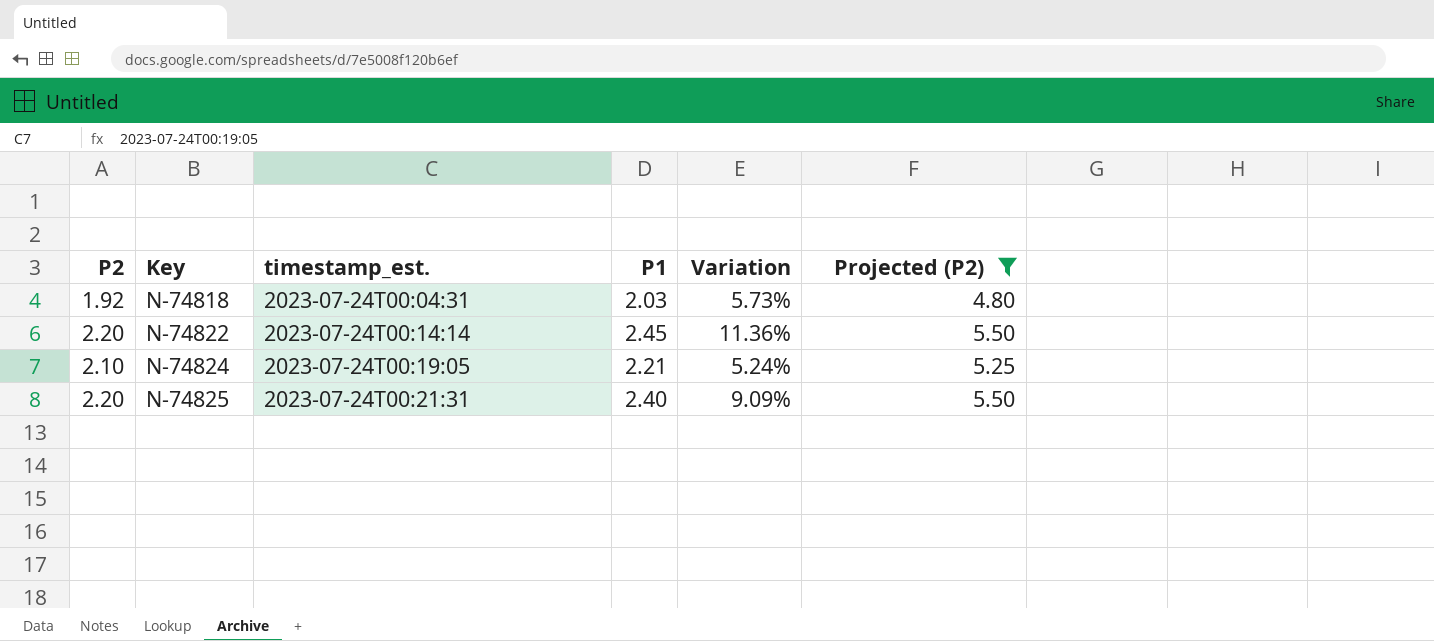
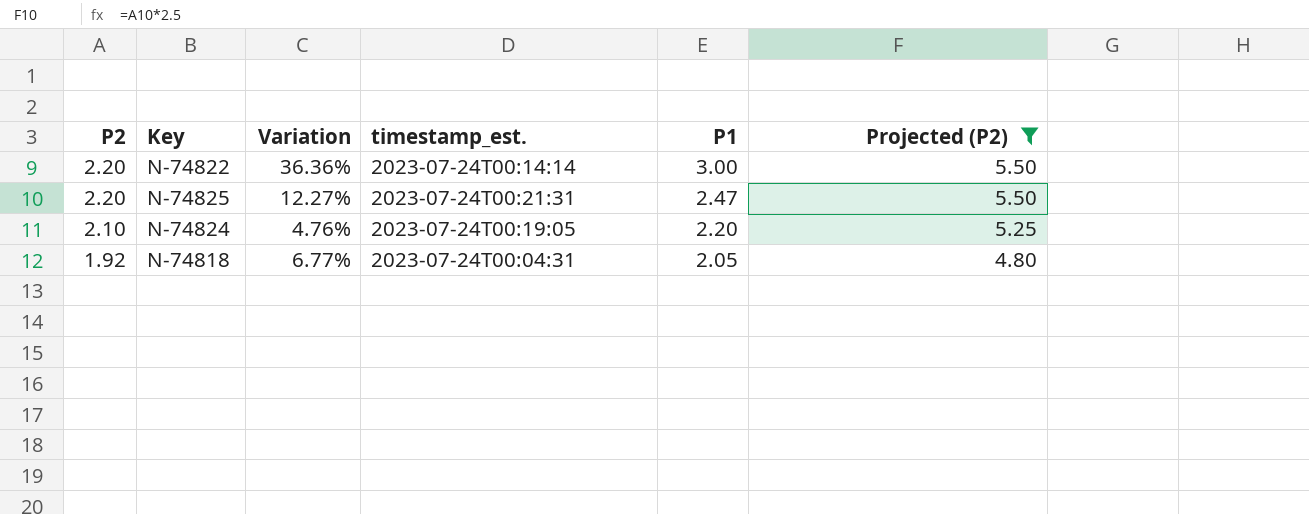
row order: Key ascending -> P2 descending
column Variation | position: 5 -> 3
N-74822 | Variation: 11.36% -> 36.36%
N-74822 | P1: 2.45 -> 3.00
N-74825 | Variation: 9.09% -> 12.27%
N-74825 | P1: 2.40 -> 2.47
N-74824 | Variation: 5.24% -> 4.76%
N-74824 | P1: 2.21 -> 2.20
N-74818 | Variation: 5.73% -> 6.77%
N-74818 | P1: 2.03 -> 2.05

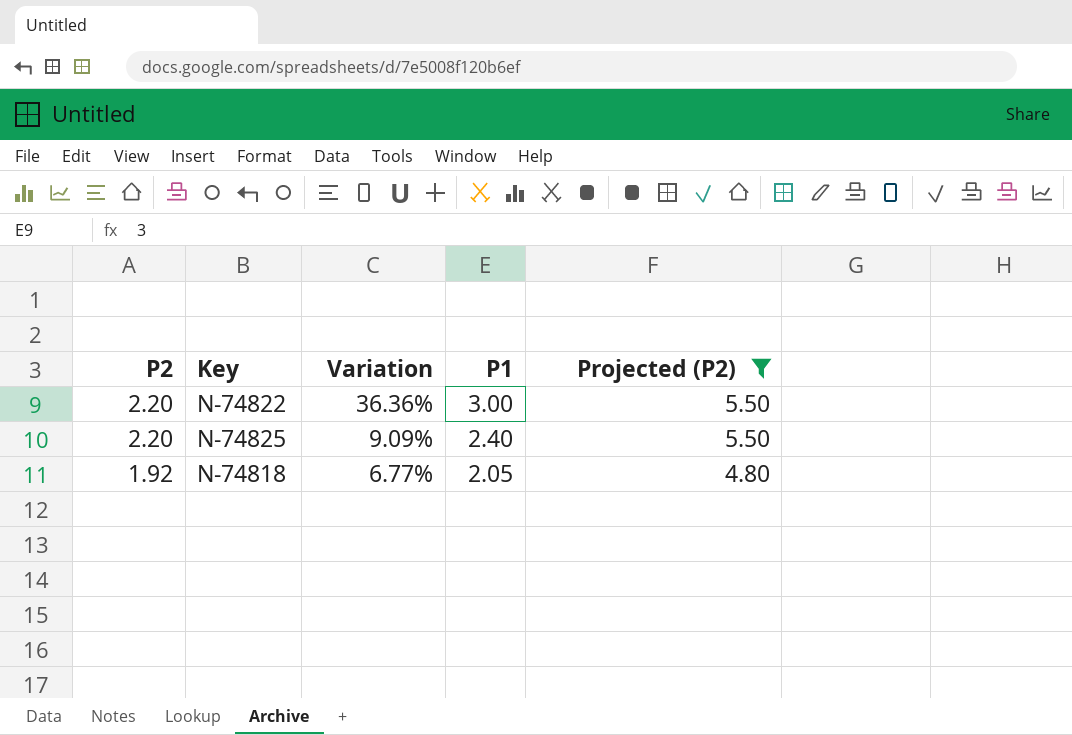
column timestamp_est. | position: 4 -> none
row N-74824: 2.10 | 4.76% | 2023-07-24T00:19:05 | 2.20 | 5.25 -> none
N-74825 | Variation: 12.27% -> 9.09%
N-74825 | P1: 2.47 -> 2.40

